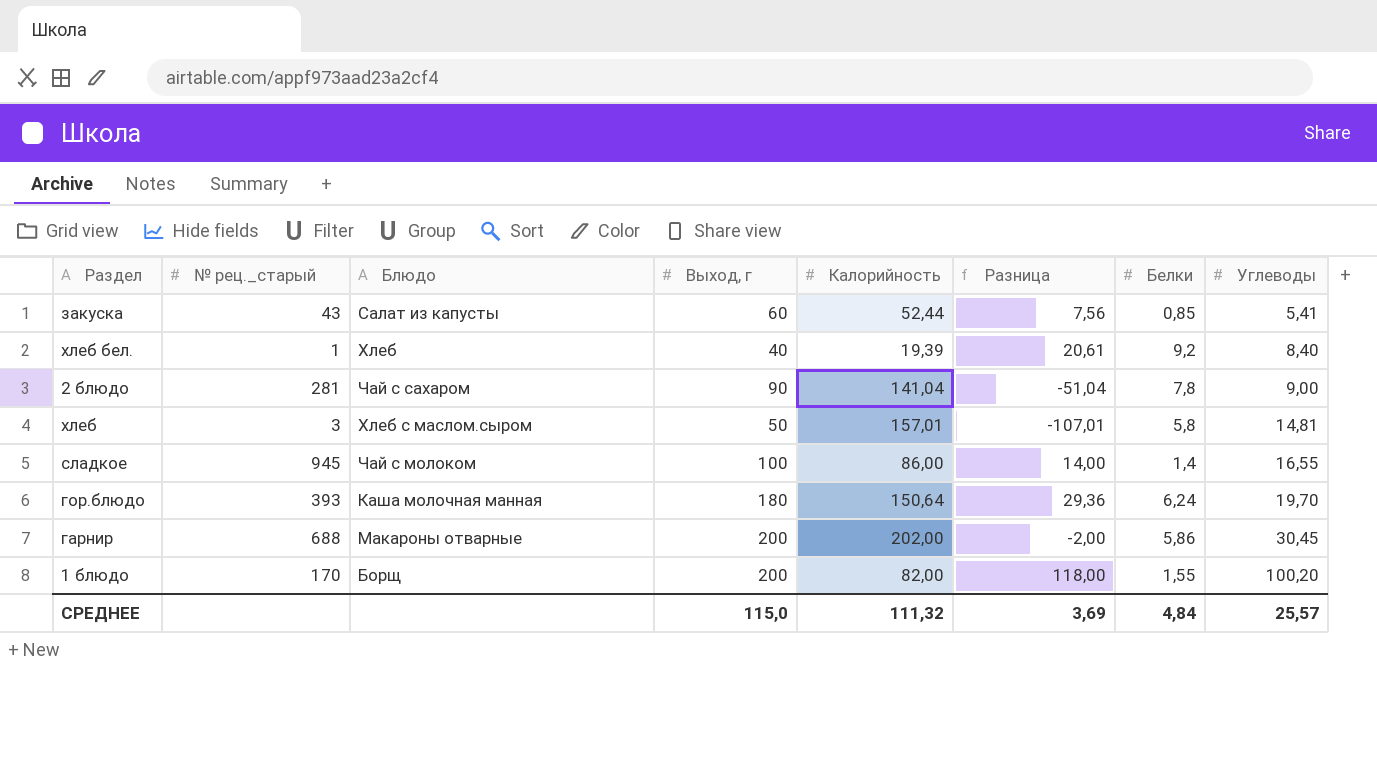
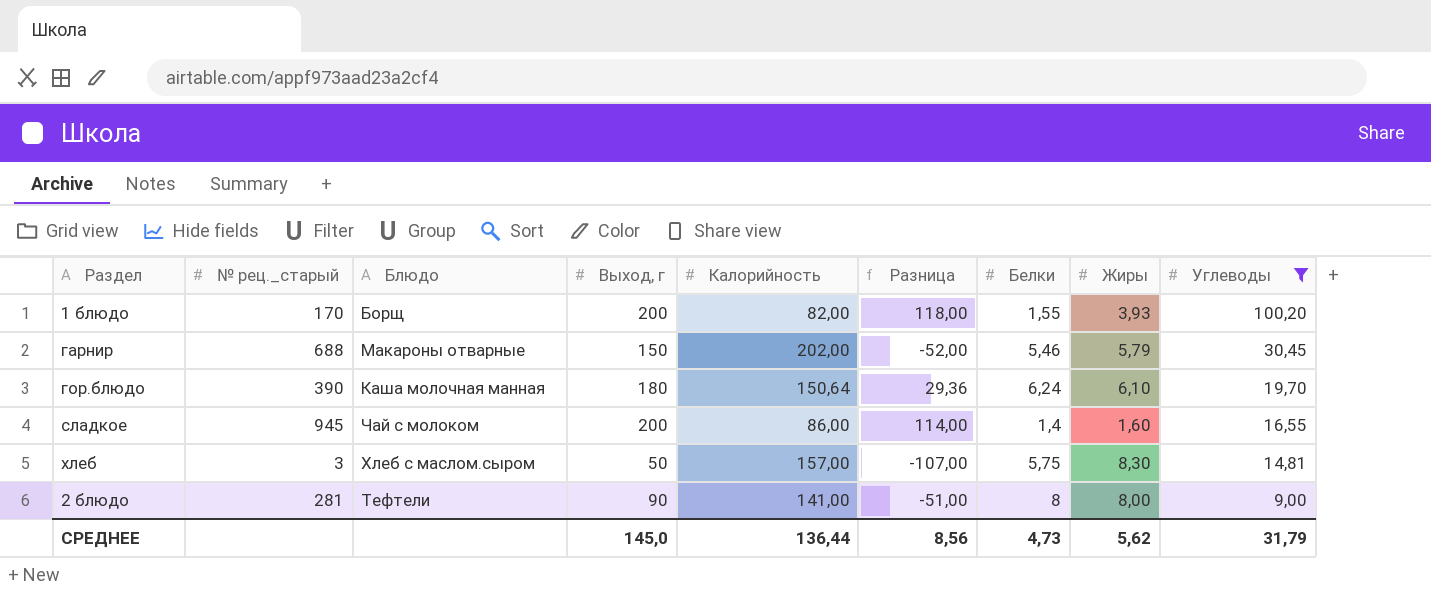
filter: none -> Углеводы >= 9,00
row order: Углеводы ascending -> Углеводы descending
column Жиры | position: none -> 8
гарнир | Выход, г: 200 -> 150
гарнир | Разница: -2,00 -> -52,00
гарнир | Белки: 5,86 -> 5,46
гор.блюдо | № рец._старый: 393 -> 390
сладкое | Выход, г: 100 -> 200
сладкое | Разница: 14,00 -> 114,00
хлеб | Калорийность: 157,01 -> 157,00
хлеб | Разница: -107,01 -> -107,00
хлеб | Белки: 5,8 -> 5,75
2 блюдо | Блюдо: Чай с сахаром -> Тефтели
2 блюдо | Калорийность: 141,04 -> 141,00
2 блюдо | Разница: -51,04 -> -51,00
2 блюдо | Белки: 7,8 -> 8
СРЕДНЕЕ | Выход, г: 115,0 -> 145,0
СРЕДНЕЕ | Калорийность: 111,32 -> 136,44
СРЕДНЕЕ | Разница: 3,69 -> 8,56
СРЕДНЕЕ | Белки: 4,84 -> 4,73
СРЕДНЕЕ | Углеводы: 25,57 -> 31,79

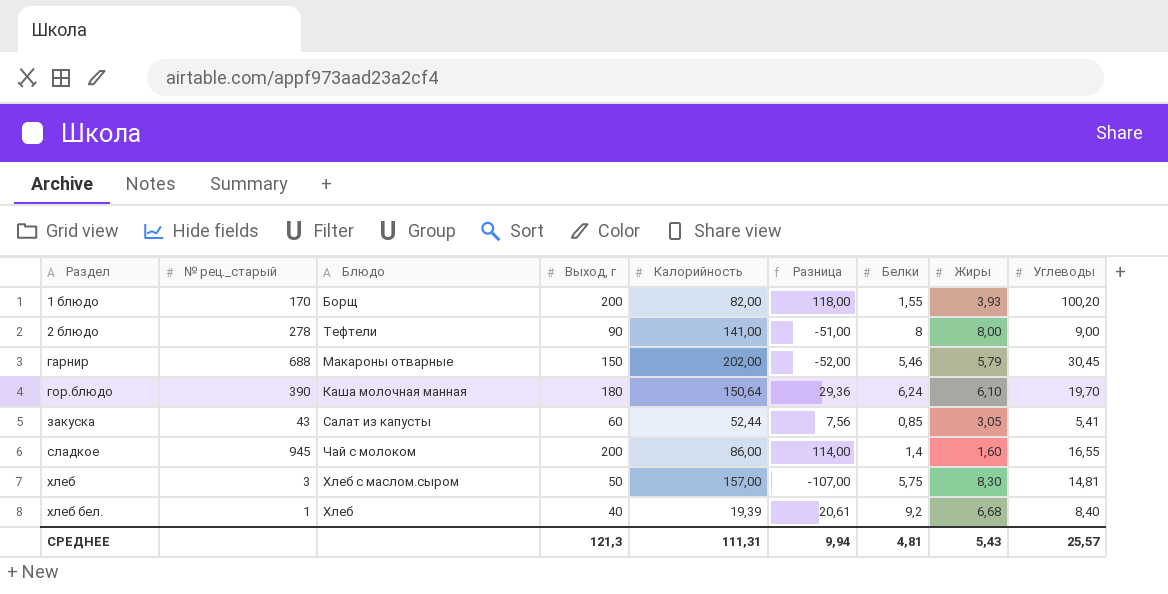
filter: Углеводы >= 9,00 -> none
row order: Углеводы descending -> Раздел ascending
2 блюдо | № рец._старый: 281 -> 278
СРЕДНЕЕ | Выход, г: 145,0 -> 121,3
СРЕДНЕЕ | Калорийность: 136,44 -> 111,31
СРЕДНЕЕ | Разница: 8,56 -> 9,94
СРЕДНЕЕ | Белки: 4,73 -> 4,81
СРЕДНЕЕ | Жиры: 5,62 -> 5,43
СРЕДНЕЕ | Углеводы: 31,79 -> 25,57

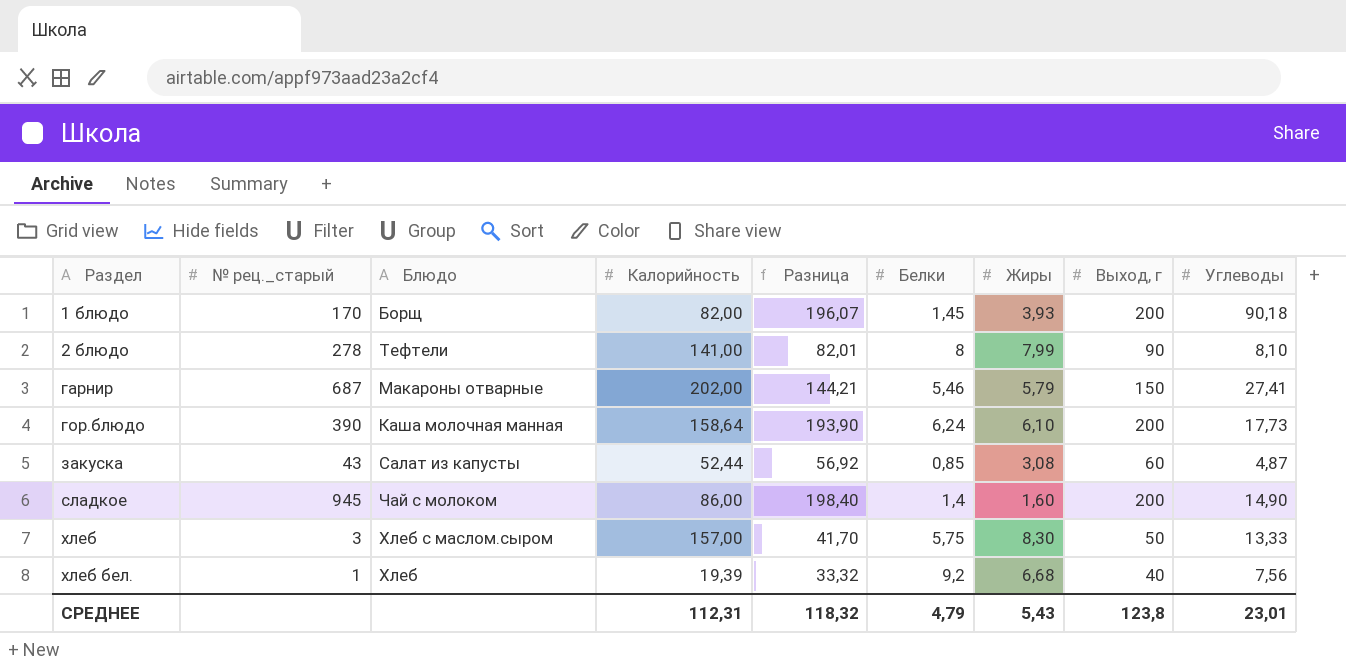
column Разница | formula: [Выход, г] - [Калорийность] -> [Выход, г] - [Жиры]
column Выход, г | position: 4 -> 8
1 блюдо | Белки: 1,55 -> 1,45
1 блюдо | Углеводы: 100,20 -> 90,18
2 блюдо | Жиры: 8,00 -> 7,99
2 блюдо | Углеводы: 9,00 -> 8,10
гарнир | № рец._старый: 688 -> 687
гарнир | Углеводы: 30,45 -> 27,41
гор.блюдо | Калорийность: 150,64 -> 158,64
гор.блюдо | Выход, г: 180 -> 200
гор.блюдо | Углеводы: 19,70 -> 17,73
закуска | Жиры: 3,05 -> 3,08
закуска | Углеводы: 5,41 -> 4,87
сладкое | Углеводы: 16,55 -> 14,90
хлеб | Углеводы: 14,81 -> 13,33
хлеб бел. | Углеводы: 8,40 -> 7,56
СРЕДНЕЕ | Калорийность: 111,31 -> 112,31
СРЕДНЕЕ | Разница: 9,94 -> 118,32
СРЕДНЕЕ | Белки: 4,81 -> 4,79
СРЕДНЕЕ | Выход, г: 121,3 -> 123,8
СРЕДНЕЕ | Углеводы: 25,57 -> 23,01

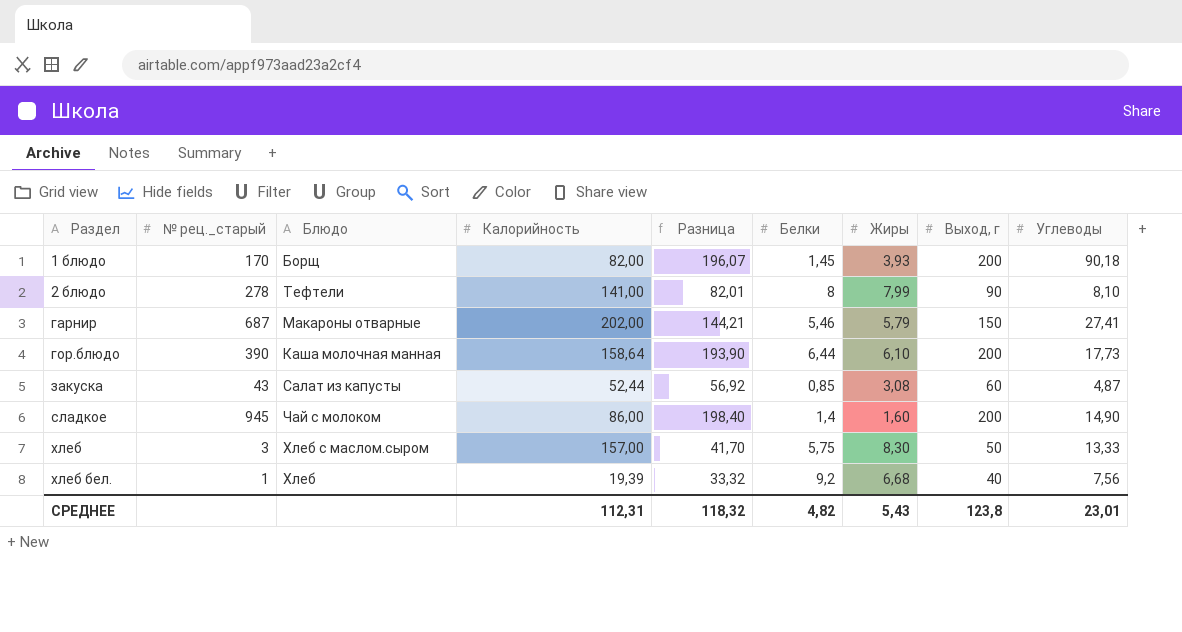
гор.блюдо | Белки: 6,24 -> 6,44
СРЕДНЕЕ | Белки: 4,79 -> 4,82

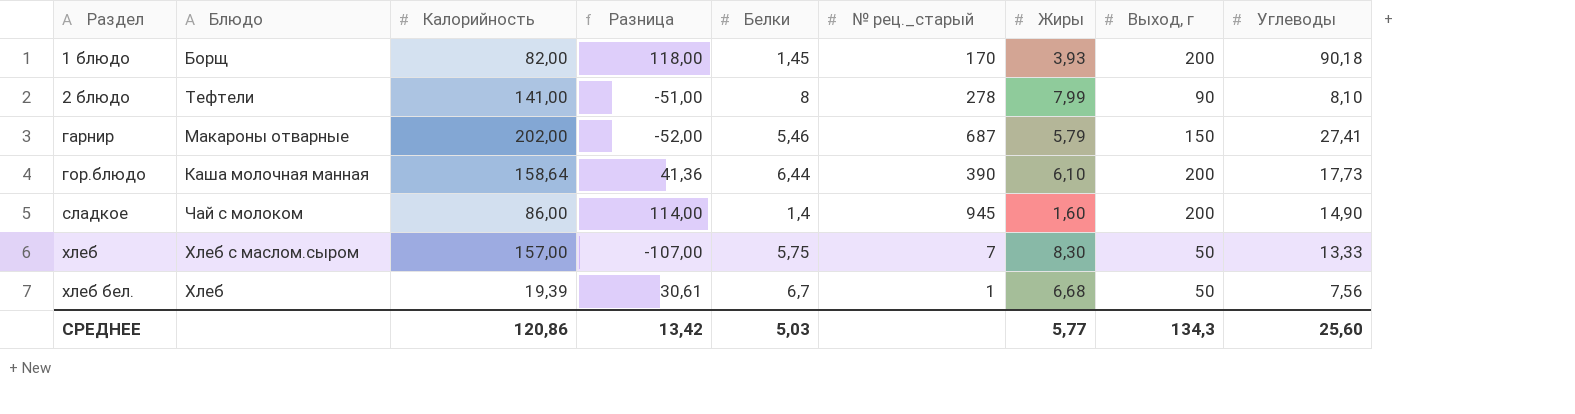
column Разница | formula: [Выход, г] - [Жиры] -> [Выход, г] - [Калорийность]
column № рец._старый | position: 2 -> 6
row закуска: 43 | Салат из капусты | 52,44 | 56,92 | 0,85 | 3,08 | 60 | 4,87 -> none
хлеб | № рец._старый: 3 -> 7
хлеб бел. | Белки: 9,2 -> 6,7
хлеб бел. | Выход, г: 40 -> 50
СРЕДНЕЕ | Калорийность: 112,31 -> 120,86
СРЕДНЕЕ | Разница: 118,32 -> 13,42
СРЕДНЕЕ | Белки: 4,82 -> 5,03
СРЕДНЕЕ | Жиры: 5,43 -> 5,77
СРЕДНЕЕ | Выход, г: 123,8 -> 134,3
СРЕДНЕЕ | Углеводы: 23,01 -> 25,60

